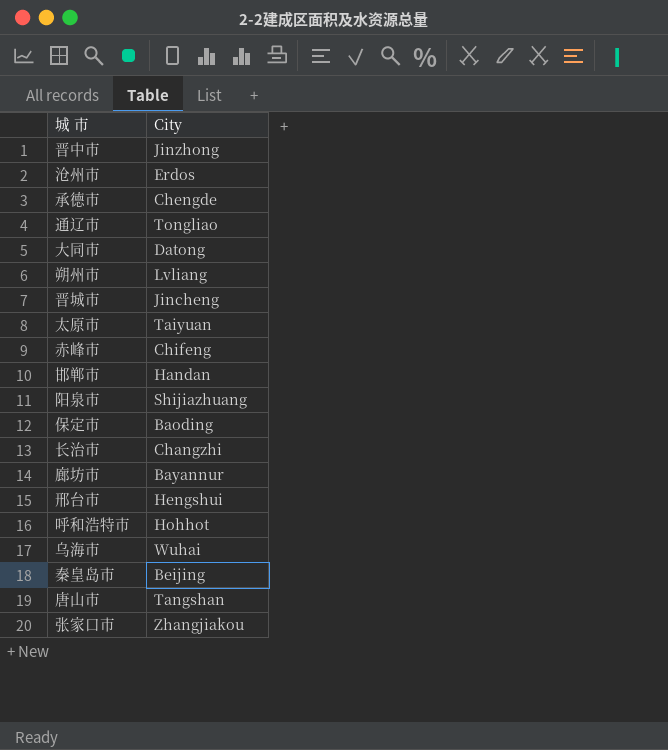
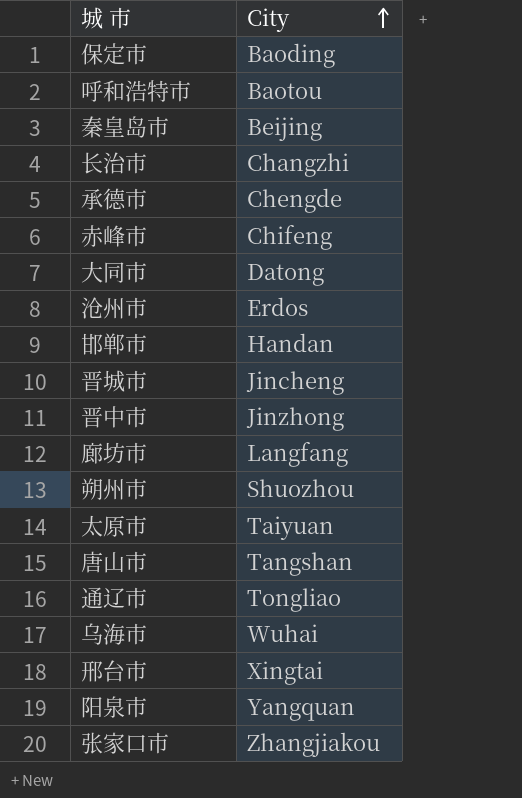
row order: none -> City ascending
呼和浩特市 | City: Hohhot -> Baotou
廊坊市 | City: Bayannur -> Langfang
朔州市 | City: Lvliang -> Shuozhou
邢台市 | City: Hengshui -> Xingtai
阳泉市 | City: Shijiazhuang -> Yangquan

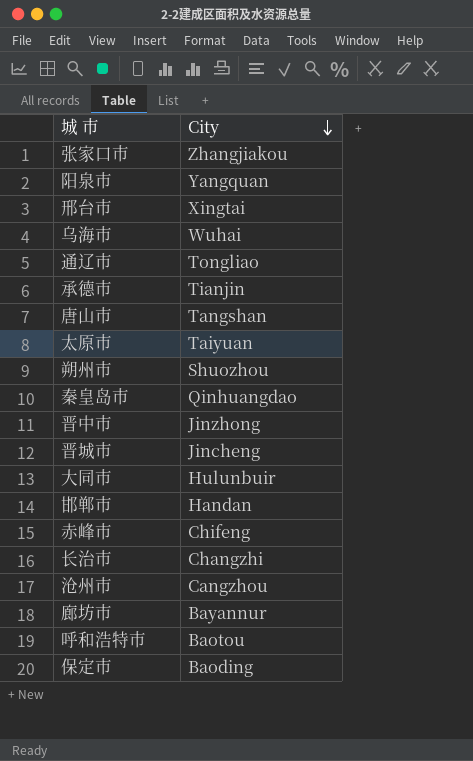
row order: City ascending -> City descending
承德市 | City: Chengde -> Tianjin
秦皇岛市 | City: Beijing -> Qinhuangdao
大同市 | City: Datong -> Hulunbuir
沧州市 | City: Erdos -> Cangzhou
廊坊市 | City: Langfang -> Bayannur

